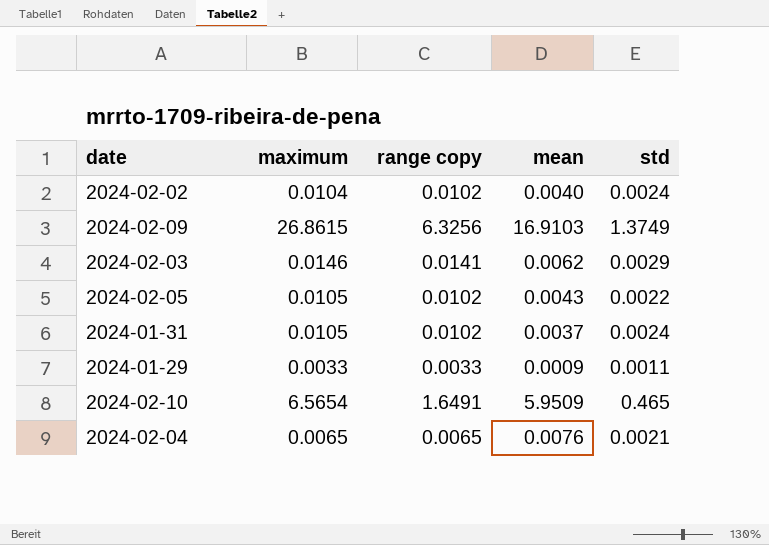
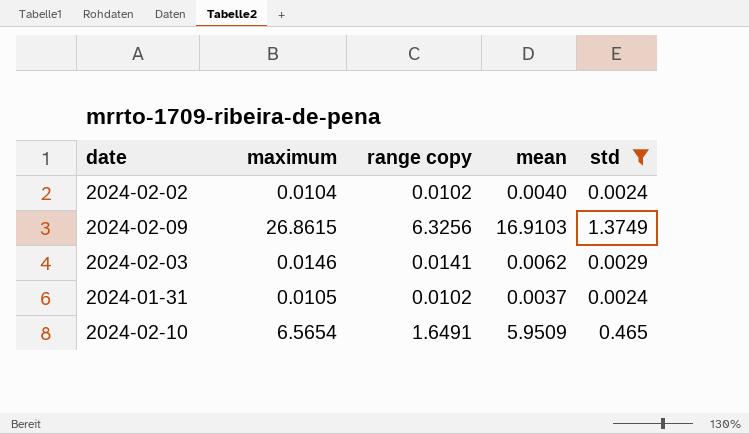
filter: none -> std >= 0.0024

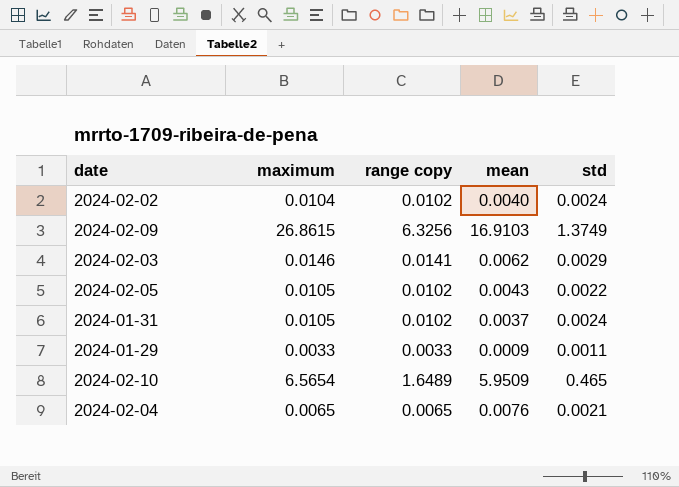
filter: std >= 0.0024 -> none
2024-02-10 | range copy: 1.6491 -> 1.6489

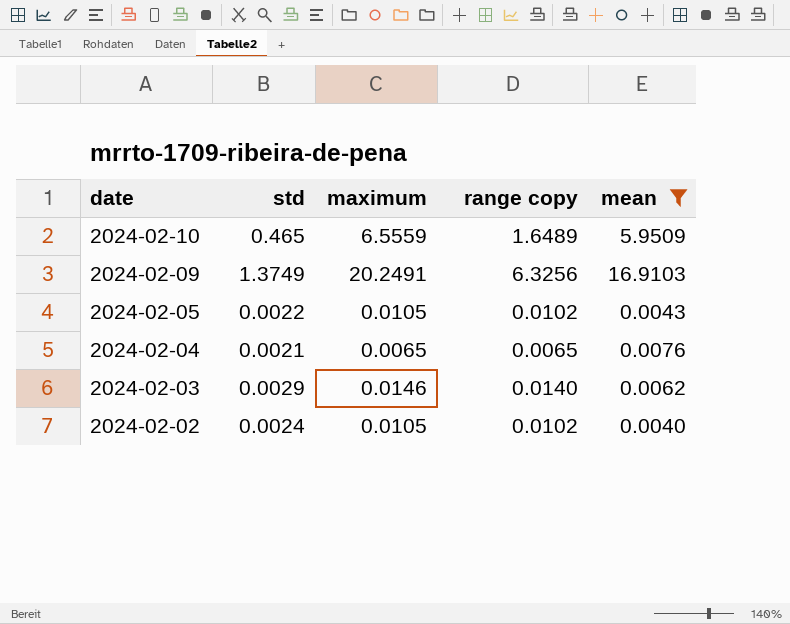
filter: none -> mean >= 0.0040
row order: none -> date descending
column std | position: 5 -> 2
2024-02-10 | maximum: 6.5654 -> 6.5559
2024-02-09 | maximum: 26.8615 -> 20.2491
2024-02-03 | range copy: 0.0141 -> 0.0140
2024-02-02 | maximum: 0.0104 -> 0.0105

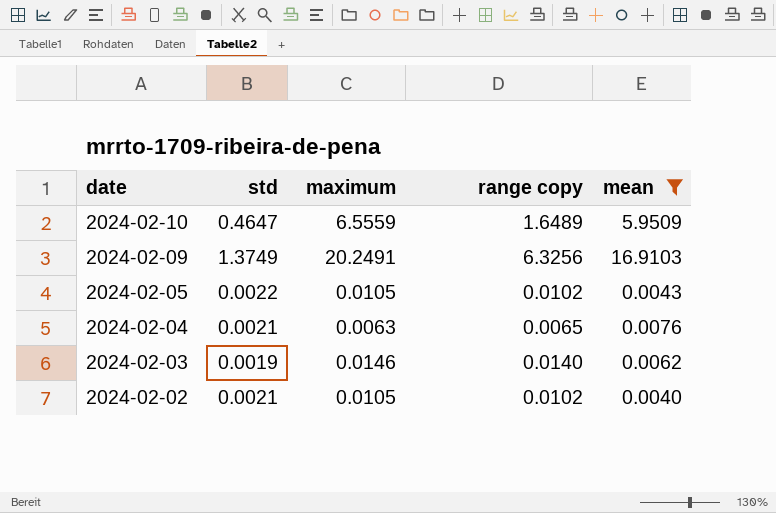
2024-02-10 | std: 0.465 -> 0.4647
2024-02-04 | maximum: 0.0065 -> 0.0063
2024-02-03 | std: 0.0029 -> 0.0019
2024-02-02 | std: 0.0024 -> 0.0021

